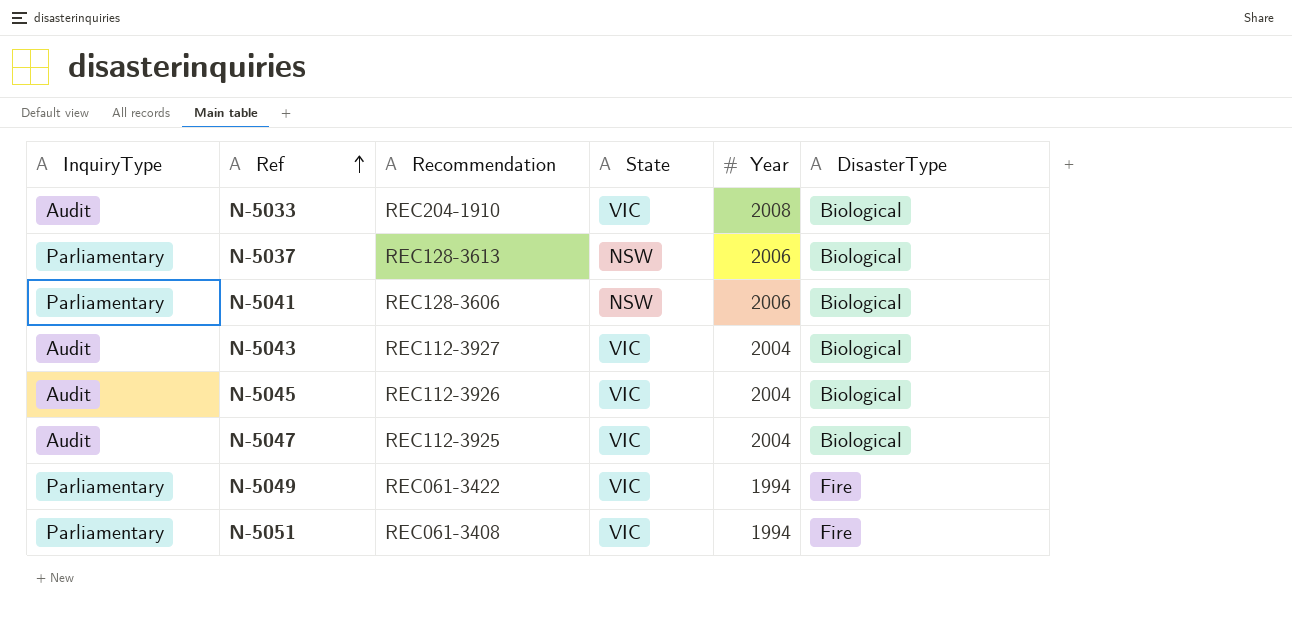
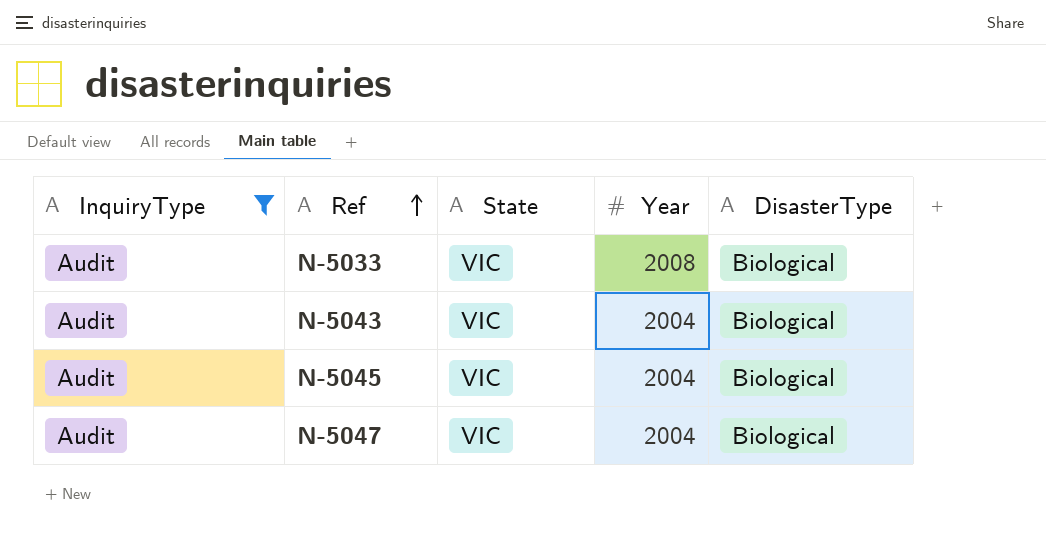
filter: none -> InquiryType = Audit
column Recommendation | position: 3 -> none

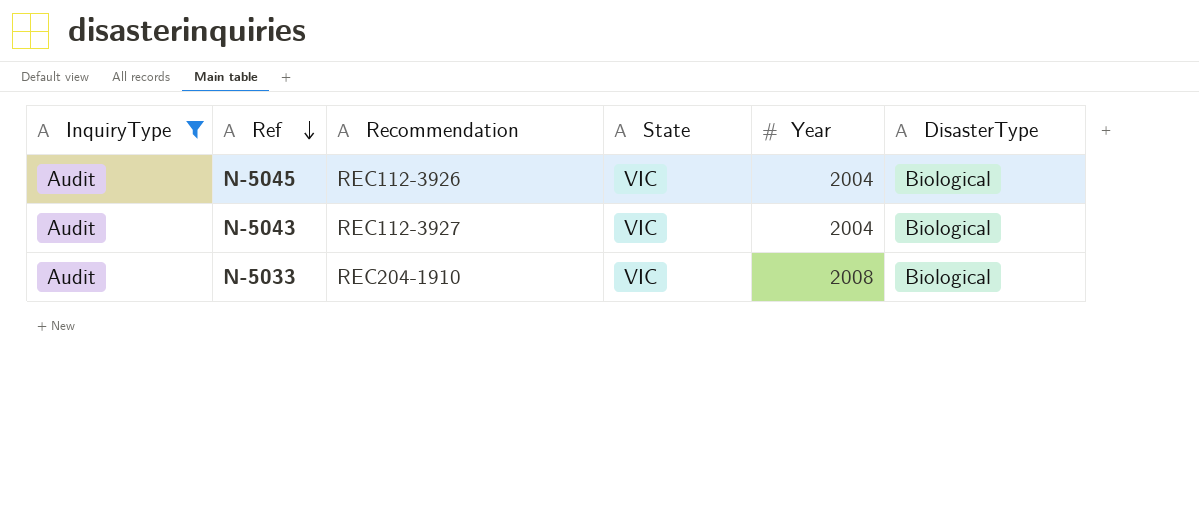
row order: Ref ascending -> Ref descending
column Recommendation | position: none -> 3
row N-5047: Audit | VIC | 2004 | Biological -> none

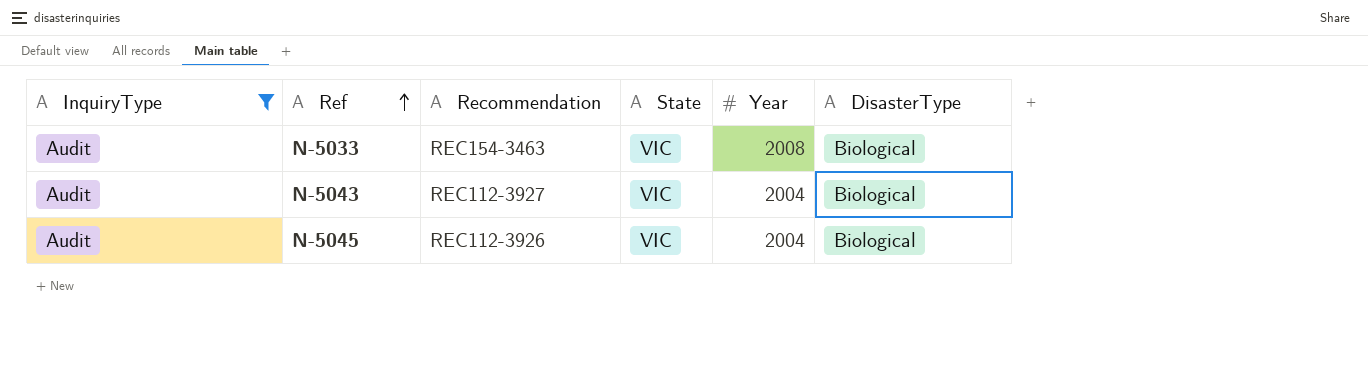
row order: Ref descending -> Ref ascending
N-5033 | Recommendation: REC204-1910 -> REC154-3463

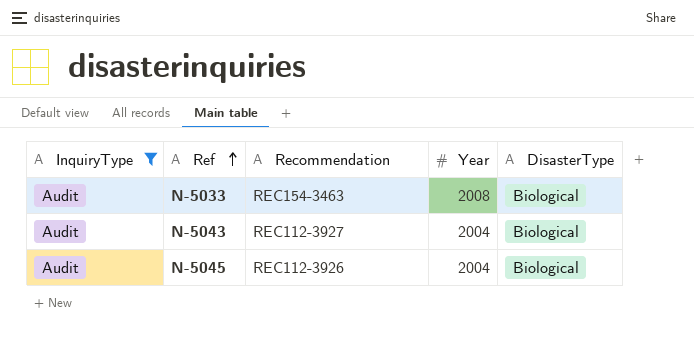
column State | position: 4 -> none

